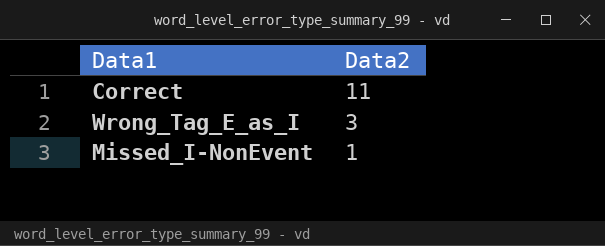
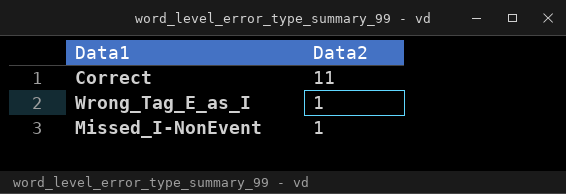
Wrong_Tag_E_as_I | Data2: 3 -> 1

